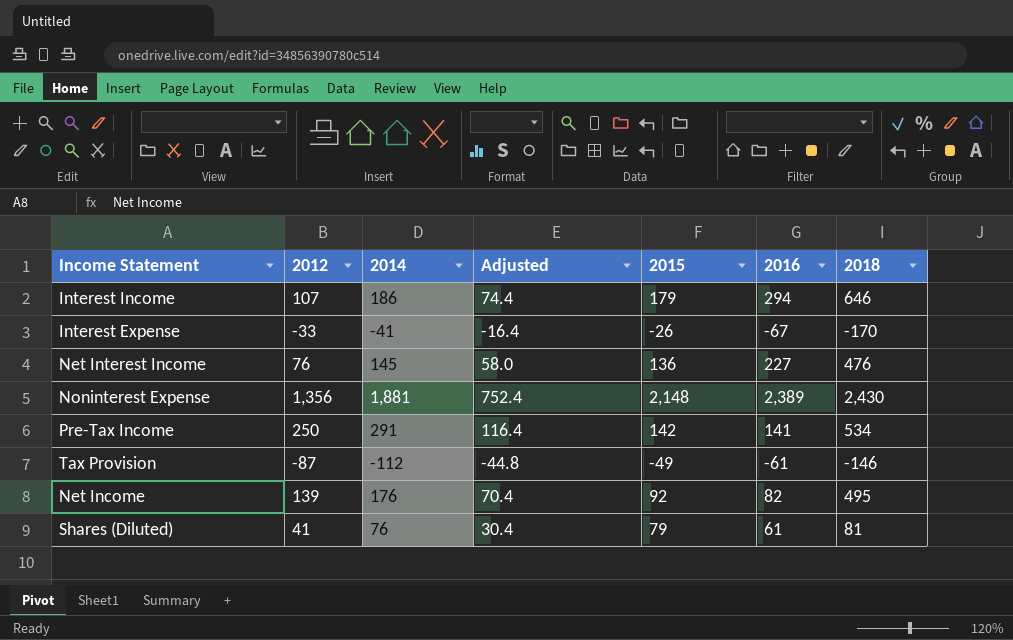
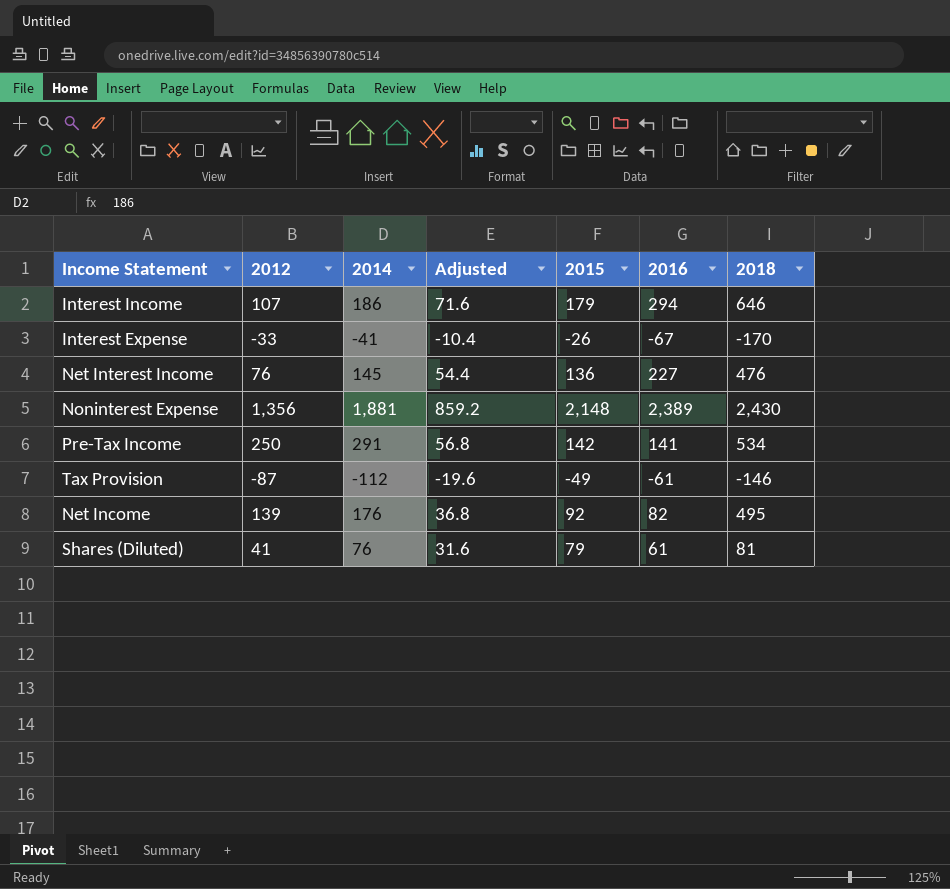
column Adjusted | formula: [2014] * 0.4 -> [2015] * 0.4

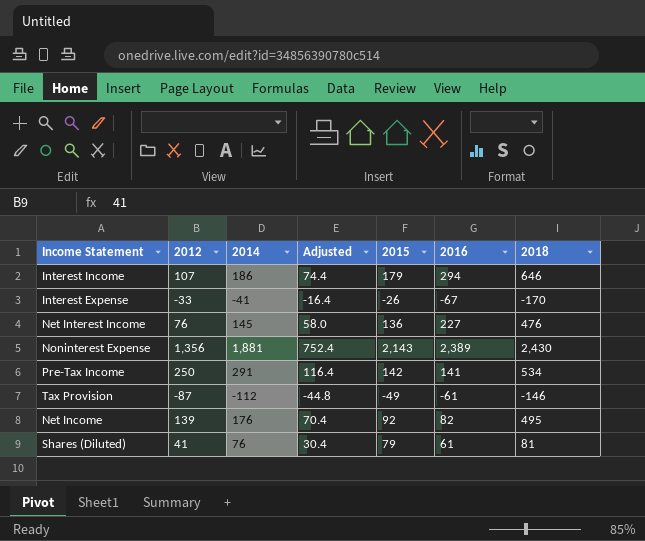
column Adjusted | formula: [2015] * 0.4 -> [2014] * 0.4
Noninterest Expense | 2015: 2,148 -> 2,143

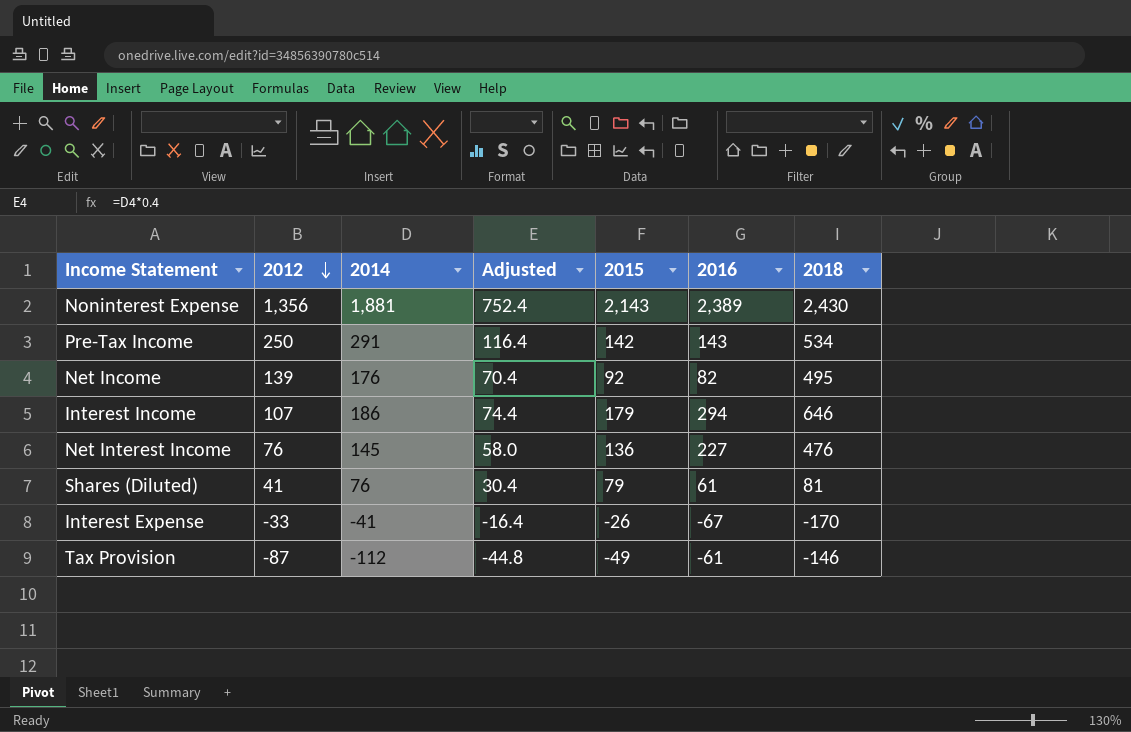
row order: none -> 2012 descending
Pre-Tax Income | 2016: 141 -> 143

